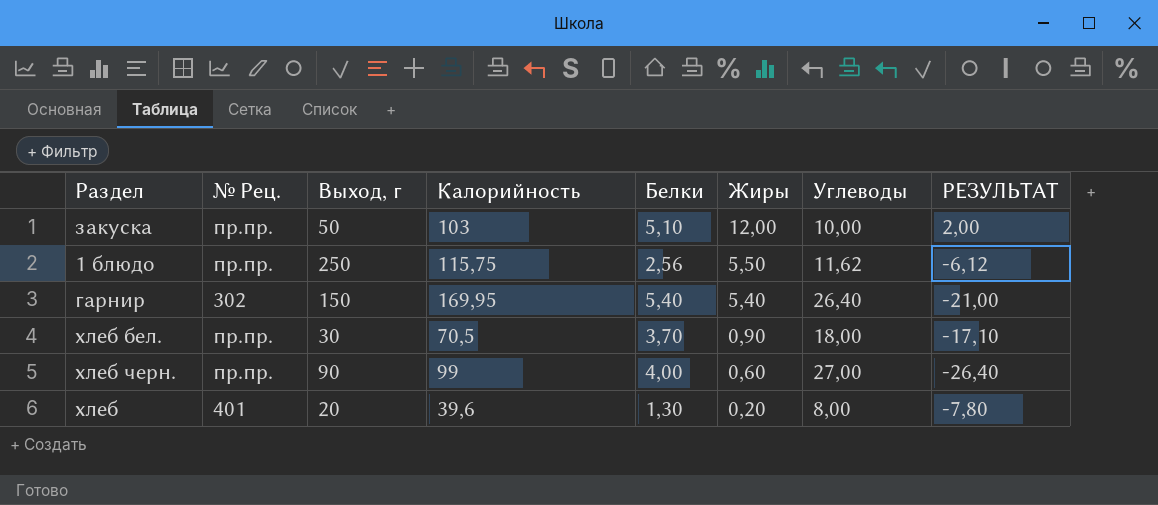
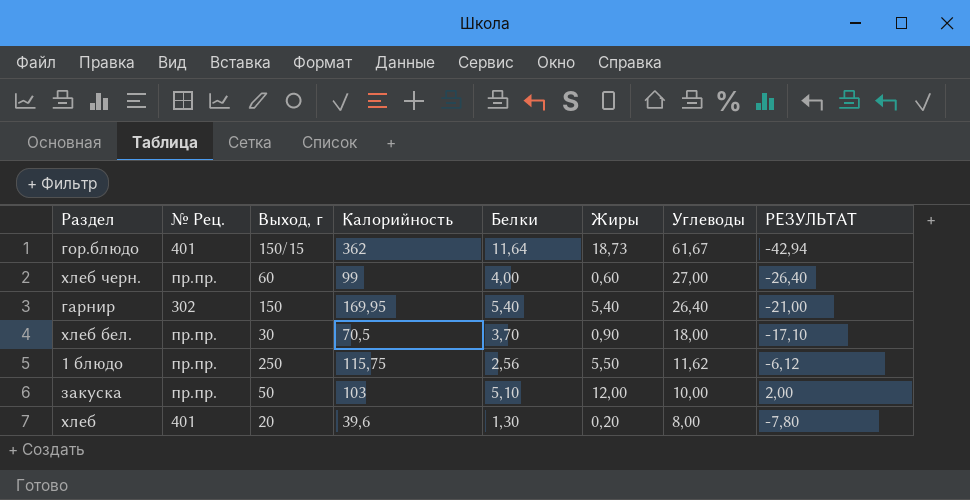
row order: Жиры descending -> Углеводы descending
row гор.блюдо: none -> 401 | 150/15 | 362 | 11,64 | 18,73 | 61,67 | -42,94
хлеб черн. | Выход, г: 90 -> 60

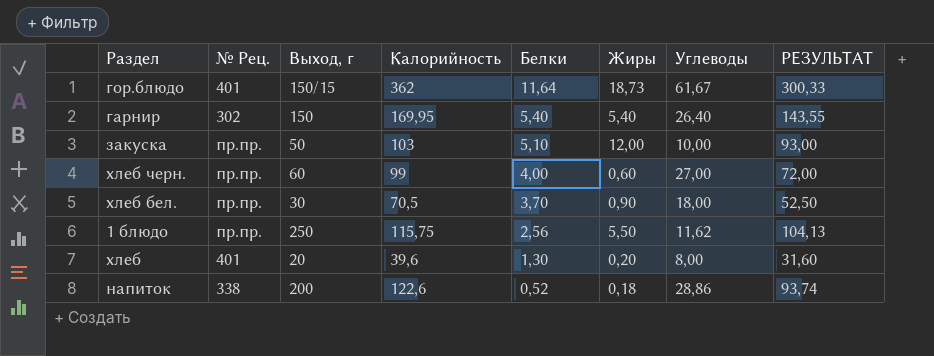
row order: Углеводы descending -> Белки descending
column РЕЗУЛЬТАТ | formula: [Жиры] - [Углеводы] -> [Калорийность] - [Углеводы]
row напиток: none -> 338 | 200 | 122,6 | 0,52 | 0,18 | 28,86 | 93,74

